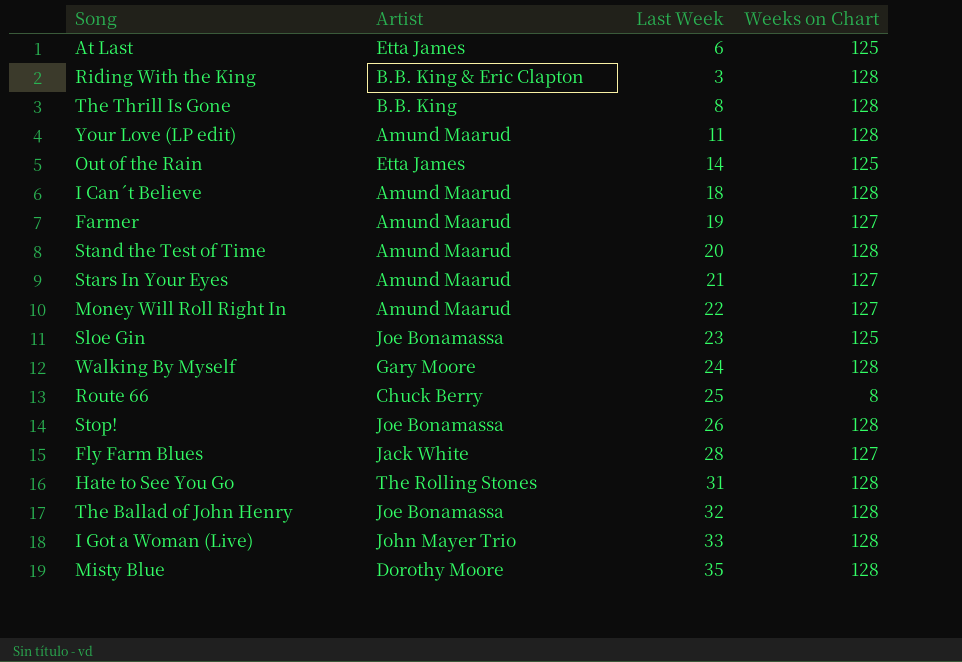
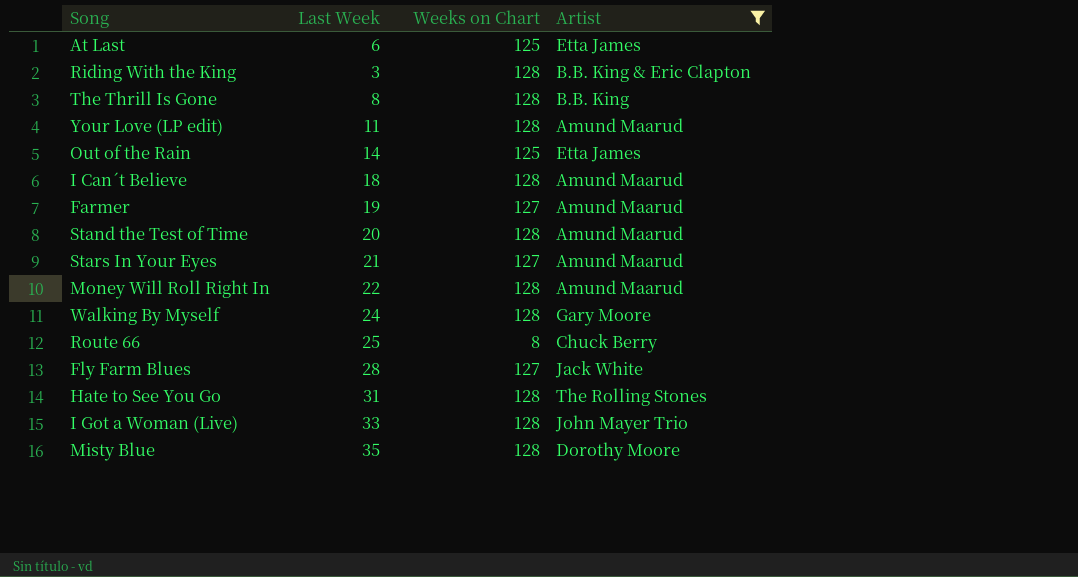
filter: none -> Artist != Joe Bonamassa
column Artist | position: 2 -> 4
Money Will Roll Right In | Weeks on Chart: 127 -> 128

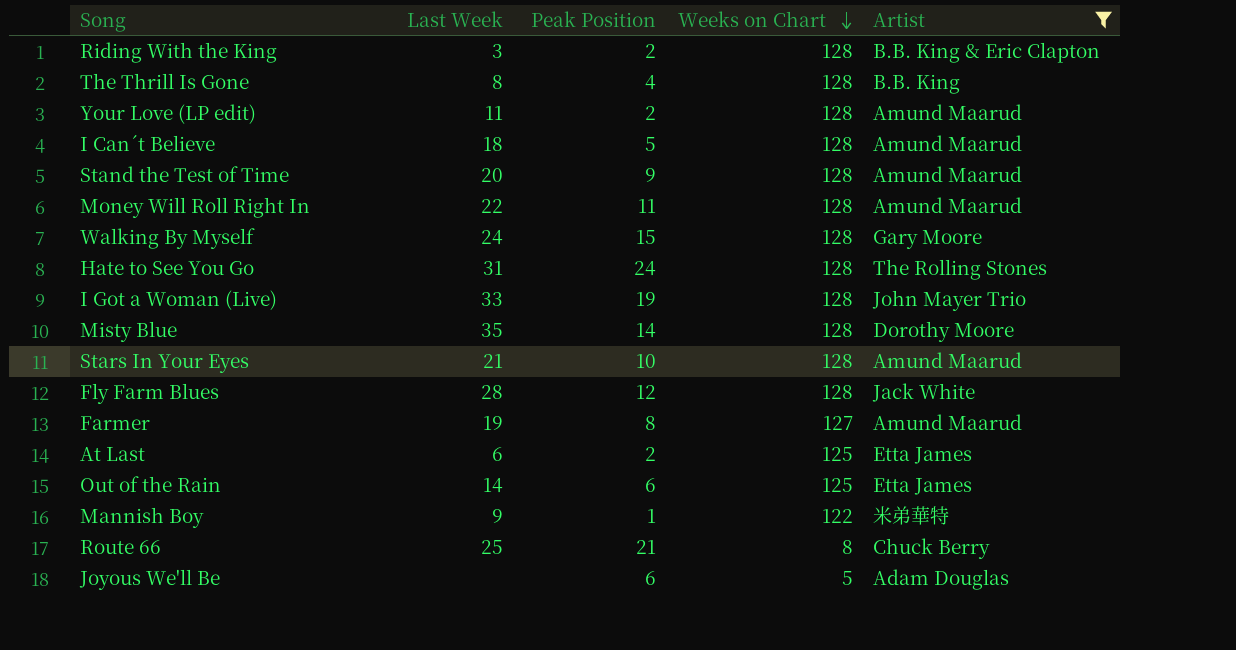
row order: none -> Weeks on Chart descending
column Peak Position | position: none -> 3
Stars In Your Eyes | Weeks on Chart: 127 -> 128
Fly Farm Blues | Weeks on Chart: 127 -> 128
row Mannish Boy: none -> 9 | 1 | 122 | 米弟華特
row Joyous We'll Be: none -> none | 6 | 5 | Adam Douglas

